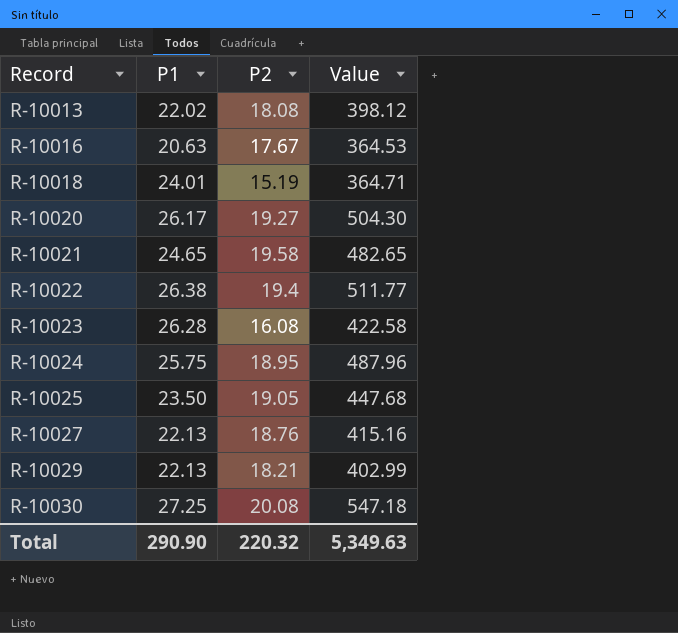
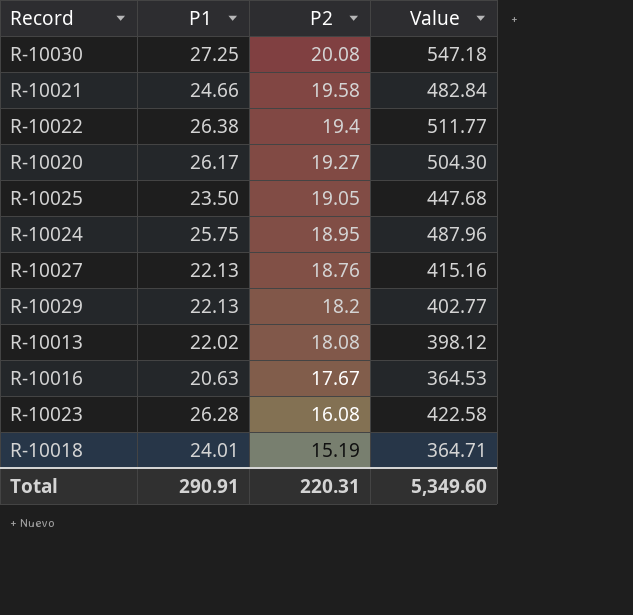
row order: Record ascending -> P2 descending
R-10021 | P1: 24.65 -> 24.66
R-10021 | Value: 482.65 -> 482.84
R-10029 | P2: 18.21 -> 18.2
R-10029 | Value: 402.99 -> 402.77
Total | P1: 290.90 -> 290.91
Total | P2: 220.32 -> 220.31
Total | Value: 5,349.63 -> 5,349.60

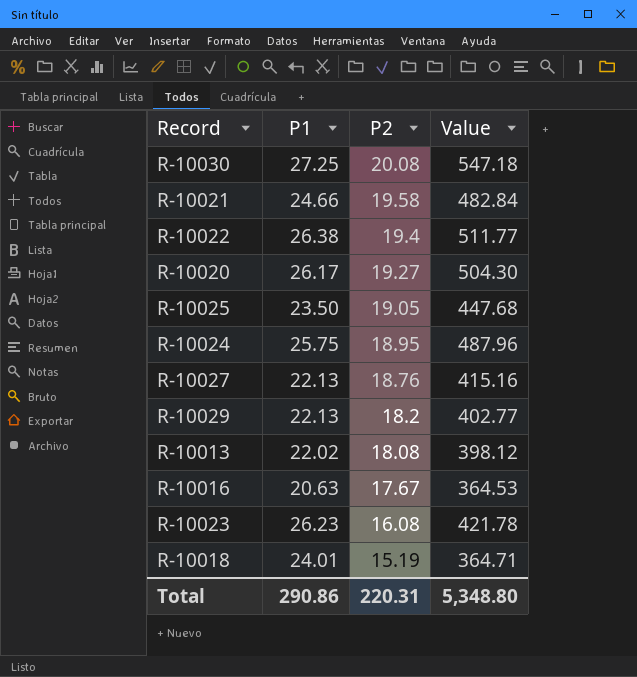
R-10023 | P1: 26.28 -> 26.23
R-10023 | Value: 422.58 -> 421.78
Total | P1: 290.91 -> 290.86
Total | Value: 5,349.60 -> 5,348.80

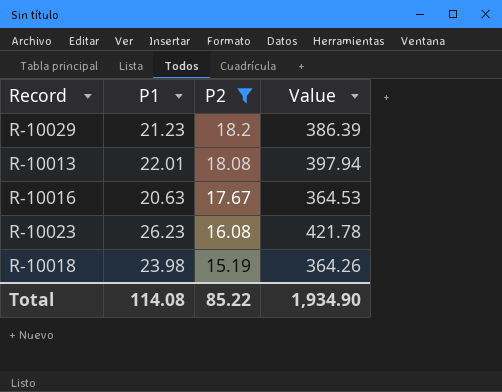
filter: none -> P2 <= 18.2
R-10029 | P1: 22.13 -> 21.23
R-10029 | Value: 402.77 -> 386.39
R-10013 | P1: 22.02 -> 22.01
R-10013 | Value: 398.12 -> 397.94
R-10018 | P1: 24.01 -> 23.98
R-10018 | Value: 364.71 -> 364.26
Total | P1: 290.86 -> 114.08
Total | P2: 220.31 -> 85.22
Total | Value: 5,348.80 -> 1,934.90

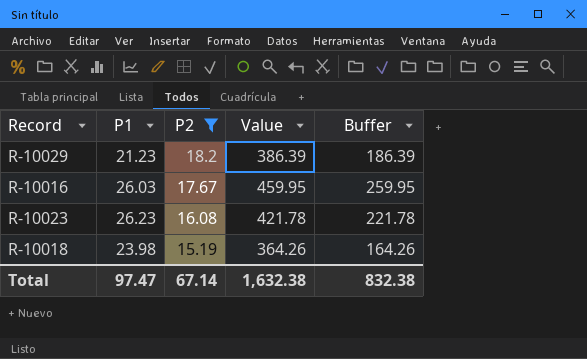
column Buffer | formula: none -> [Value] - 200
row R-10013: 22.01 | 18.08 | 397.94 -> none
R-10016 | P1: 20.63 -> 26.03
R-10016 | Value: 364.53 -> 459.95
Total | P1: 114.08 -> 97.47
Total | P2: 85.22 -> 67.14
Total | Value: 1,934.90 -> 1,632.38

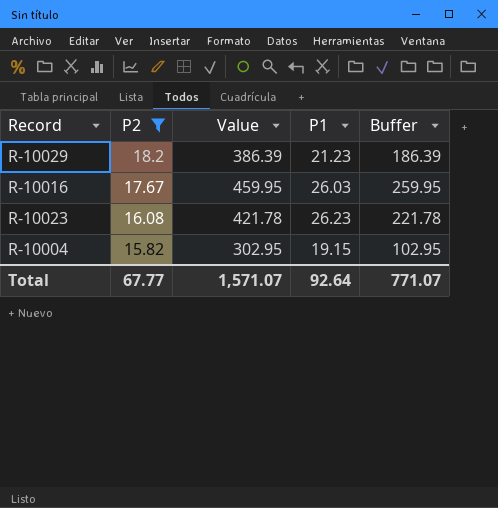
column P1 | position: 2 -> 4
row R-10018: 23.98 | 15.19 | 364.26 | 164.26 -> none
row R-10004: none -> 15.82 | 302.95 | 19.15 | 102.95
Total | P2: 67.14 -> 67.77
Total | Value: 1,632.38 -> 1,571.07
Total | P1: 97.47 -> 92.64
Total | Buffer: 832.38 -> 771.07

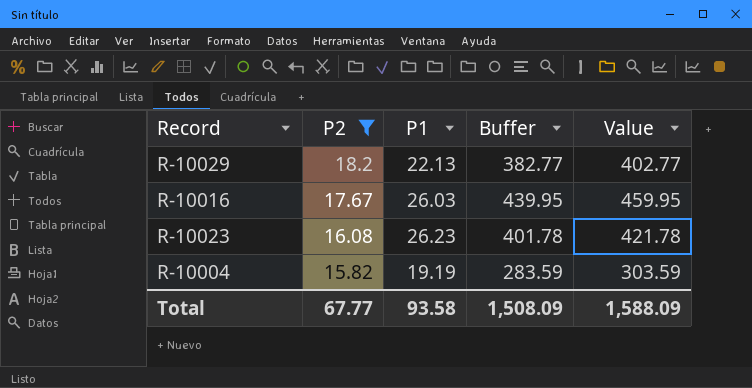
column Buffer | formula: [Value] - 200 -> [Value] - 20
column Value | position: 3 -> 5
R-10029 | P1: 21.23 -> 22.13
R-10029 | Value: 386.39 -> 402.77
R-10004 | P1: 19.15 -> 19.19
R-10004 | Value: 302.95 -> 303.59
Total | P1: 92.64 -> 93.58
Total | Buffer: 771.07 -> 1,508.09
Total | Value: 1,571.07 -> 1,588.09

